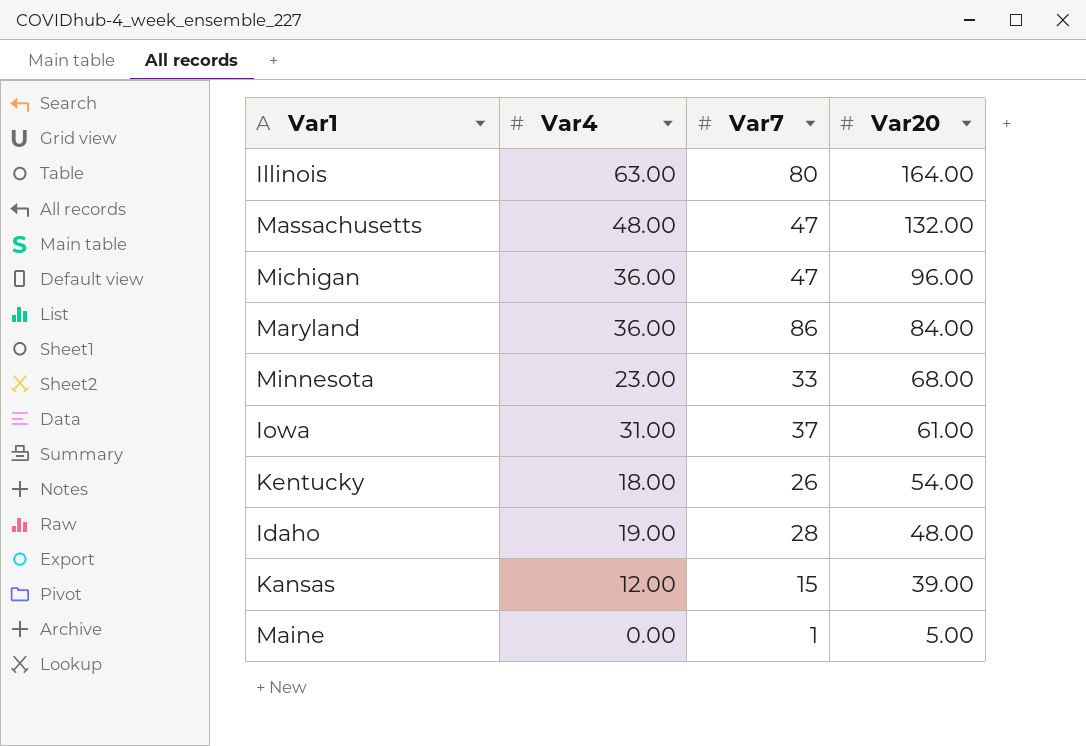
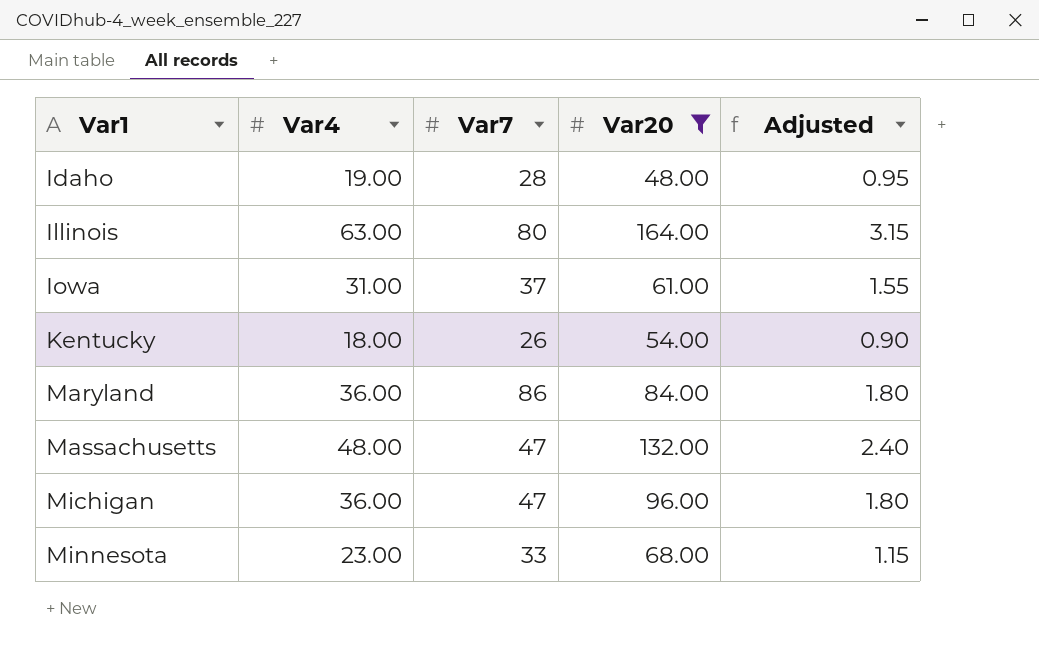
filter: none -> Var20 >= 48.00
row order: Var20 descending -> Var1 ascending
column Adjusted | formula: none -> [Var4] * 0.05

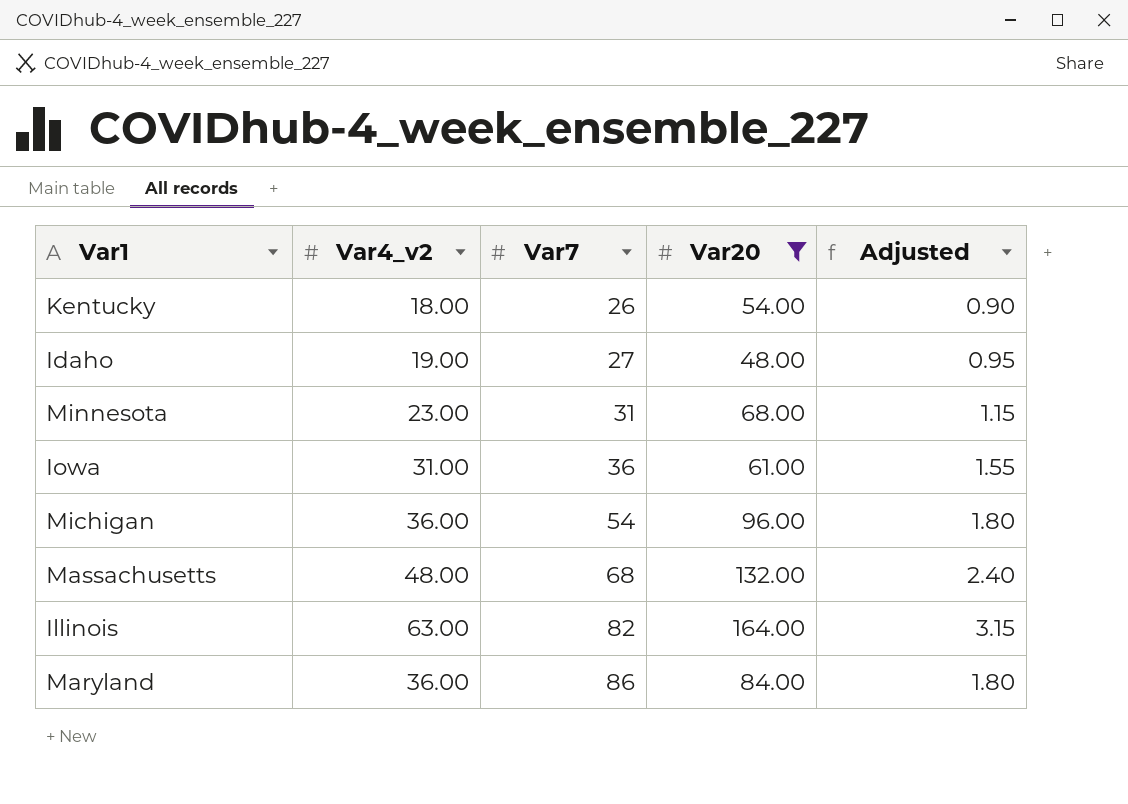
row order: Var1 ascending -> Var7 ascending
column name: Var4 -> Var4_v2
Idaho | Var7: 28 -> 27
Minnesota | Var7: 33 -> 31
Iowa | Var7: 37 -> 36
Michigan | Var7: 47 -> 54
Massachusetts | Var7: 47 -> 68
Illinois | Var7: 80 -> 82

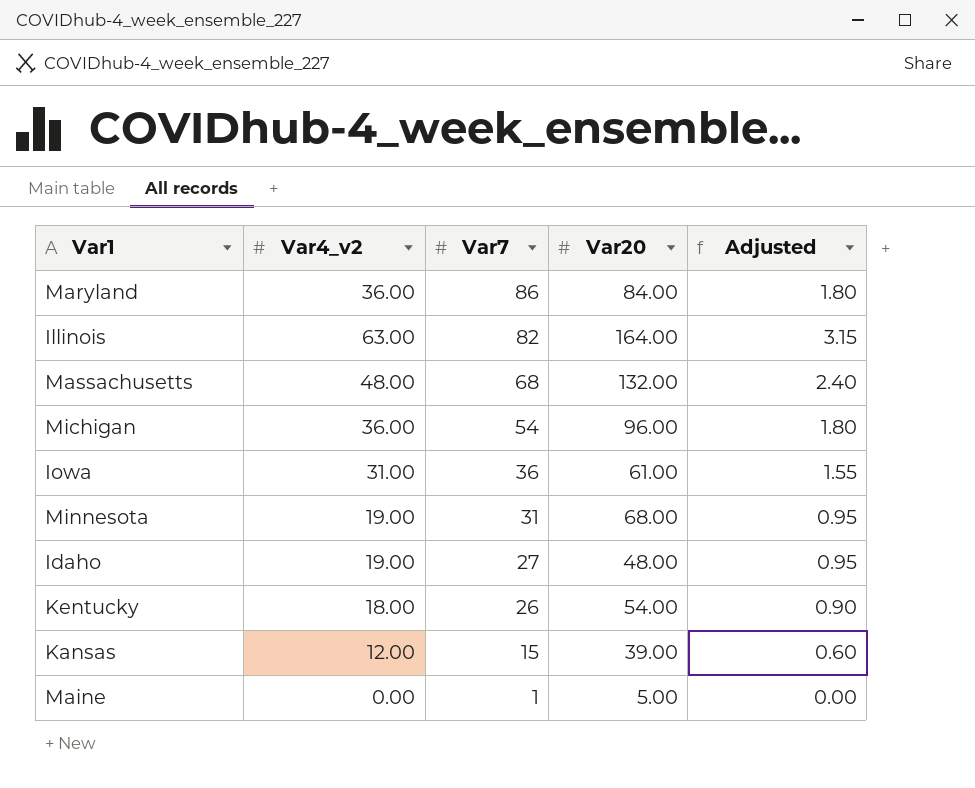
filter: Var20 >= 48.00 -> none
row order: Var7 ascending -> Var7 descending
Minnesota | Var4_v2: 23.00 -> 19.00
Minnesota | Adjusted: 1.15 -> 0.95

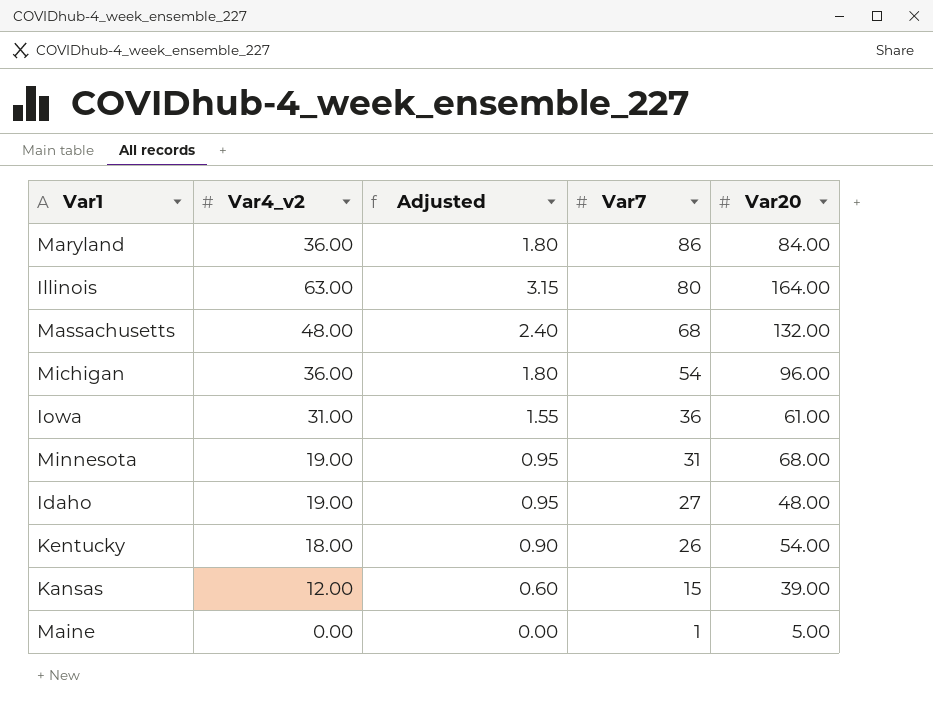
column Adjusted | position: 5 -> 3
Illinois | Var7: 82 -> 80

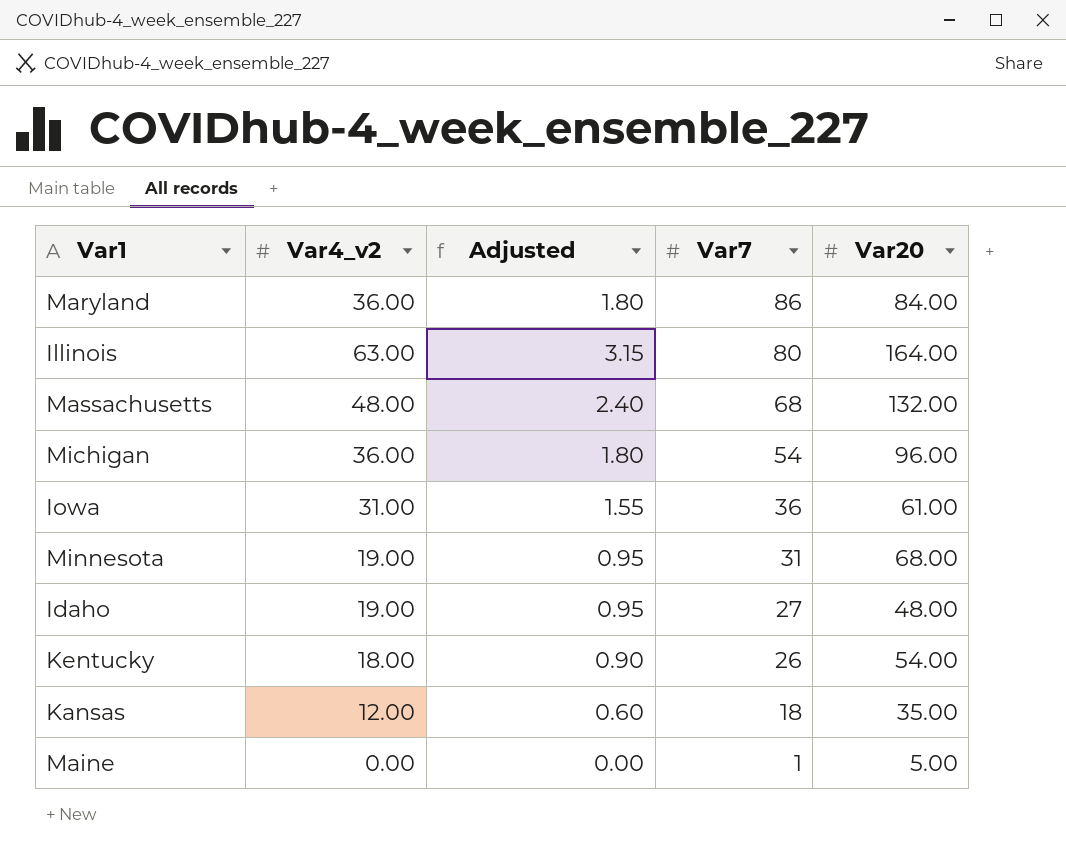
Kansas | Var7: 15 -> 18
Kansas | Var20: 39.00 -> 35.00

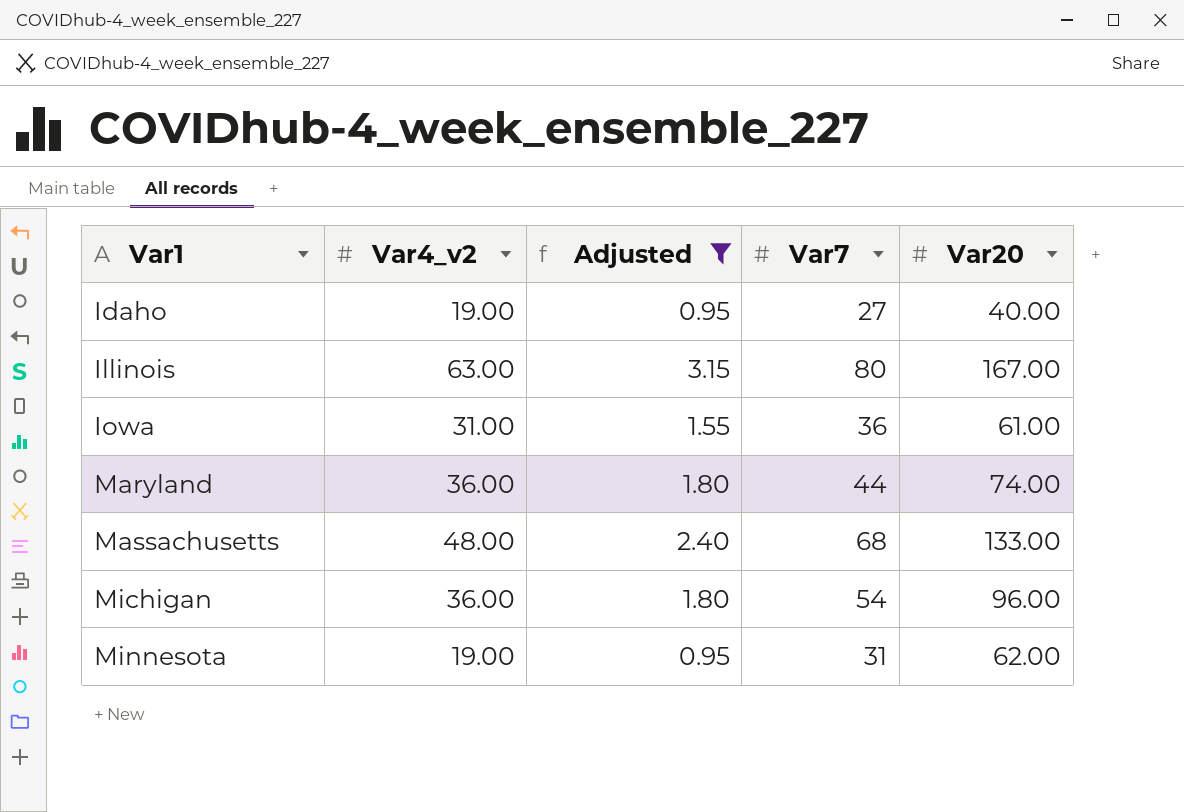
filter: none -> Adjusted >= 0.95
row order: Var7 descending -> Var1 ascending
Idaho | Var20: 48.00 -> 40.00
Illinois | Var20: 164.00 -> 167.00
Maryland | Var7: 86 -> 44
Maryland | Var20: 84.00 -> 74.00
Massachusetts | Var20: 132.00 -> 133.00
Minnesota | Var20: 68.00 -> 62.00

